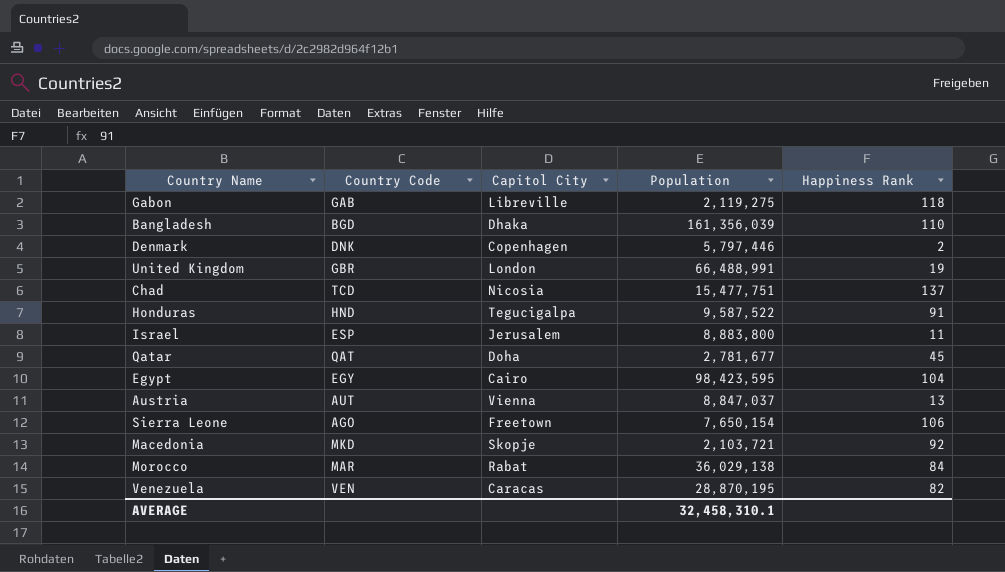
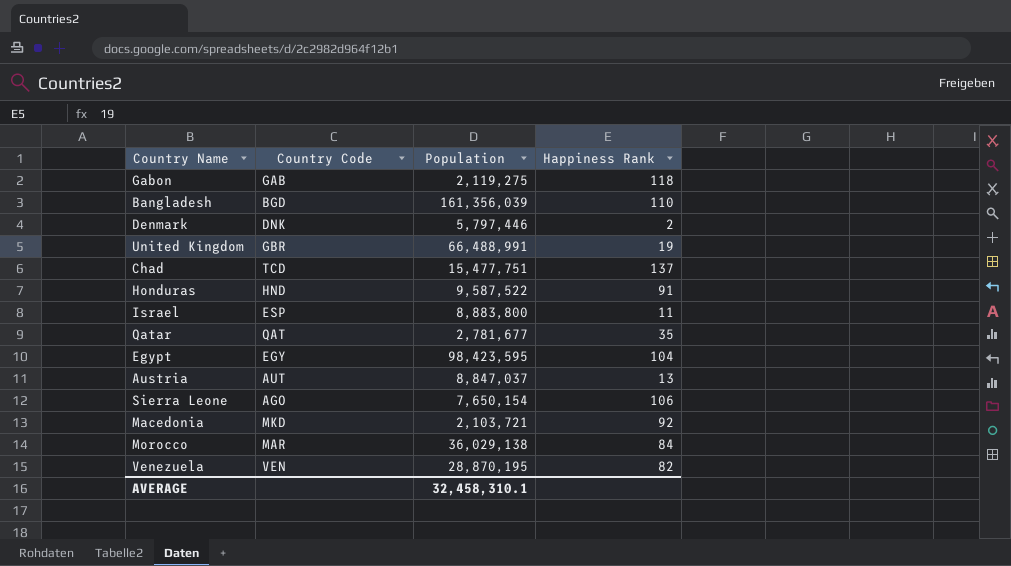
column Capitol City | position: 3 -> none
Qatar | Happiness Rank: 45 -> 35

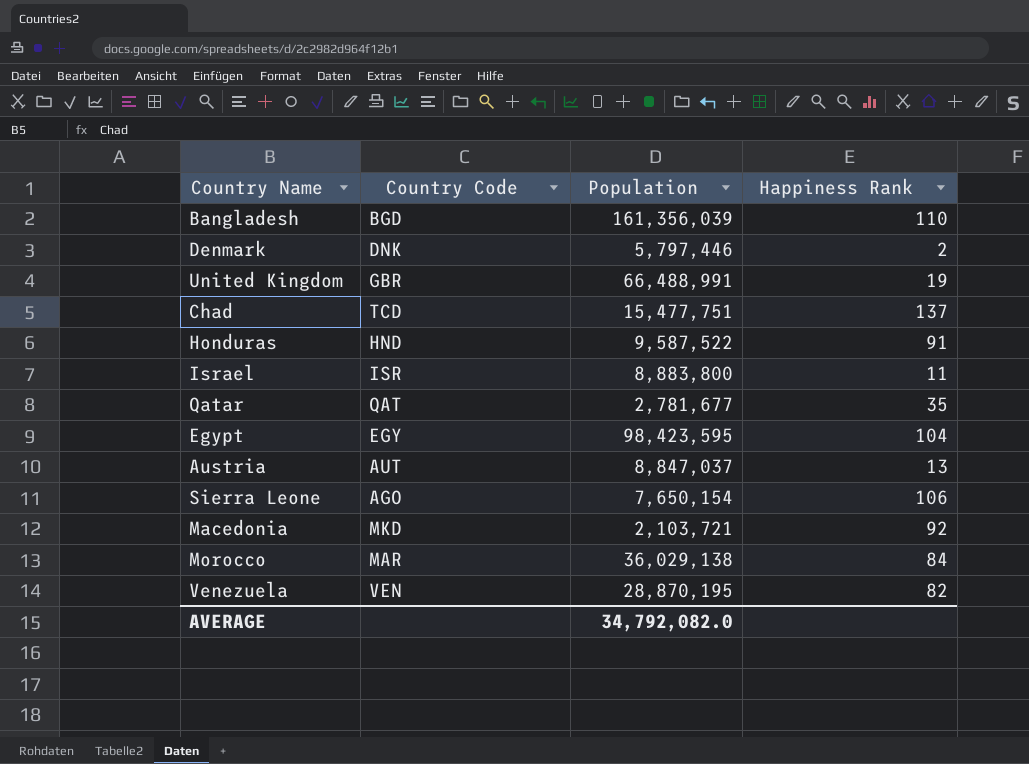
row Gabon: GAB | 2,119,275 | 118 -> none
Israel | Country Code: ESP -> ISR
AVERAGE | Population: 32,458,310.1 -> 34,792,082.0

